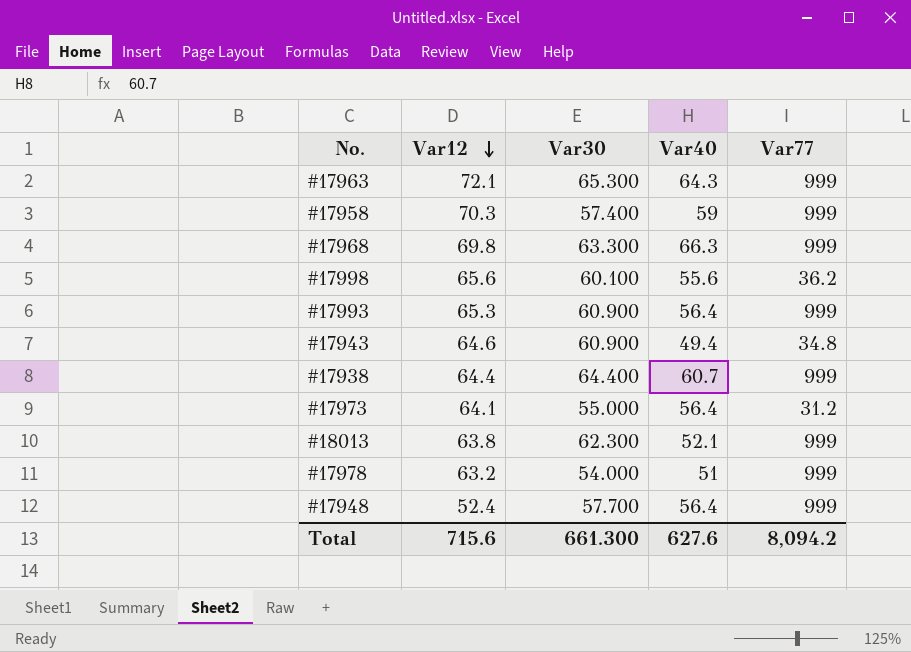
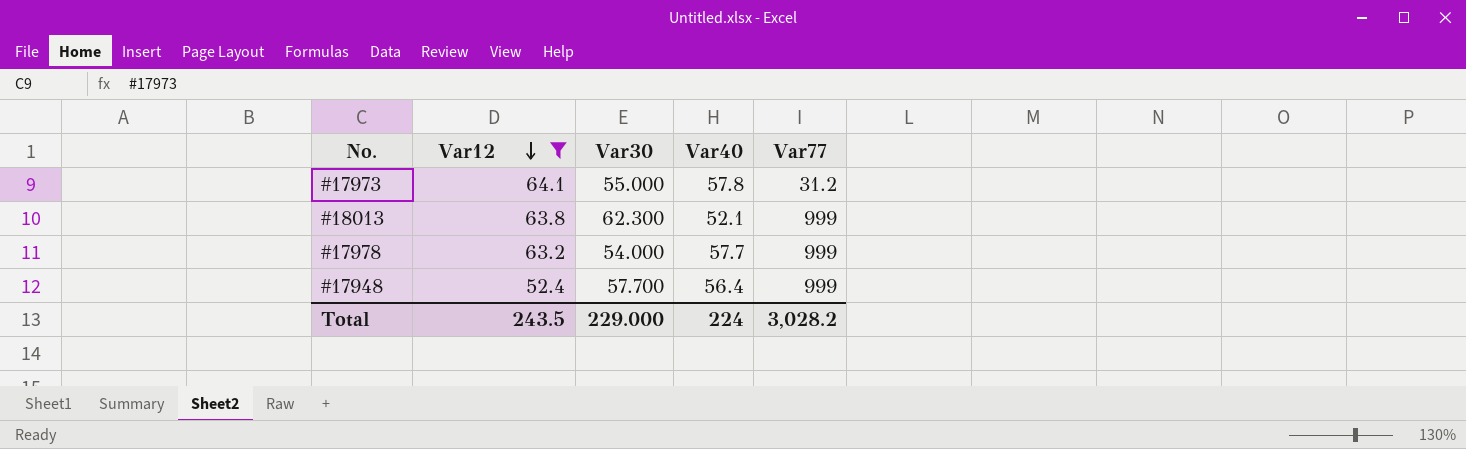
filter: none -> Var12 <= 64.1
#17973 | Var40: 56.4 -> 57.8
#17978 | Var40: 51 -> 57.7
Total | Var12: 715.6 -> 243.5
Total | Var30: 661.300 -> 229.000
Total | Var40: 627.6 -> 224
Total | Var77: 8,094.2 -> 3,028.2

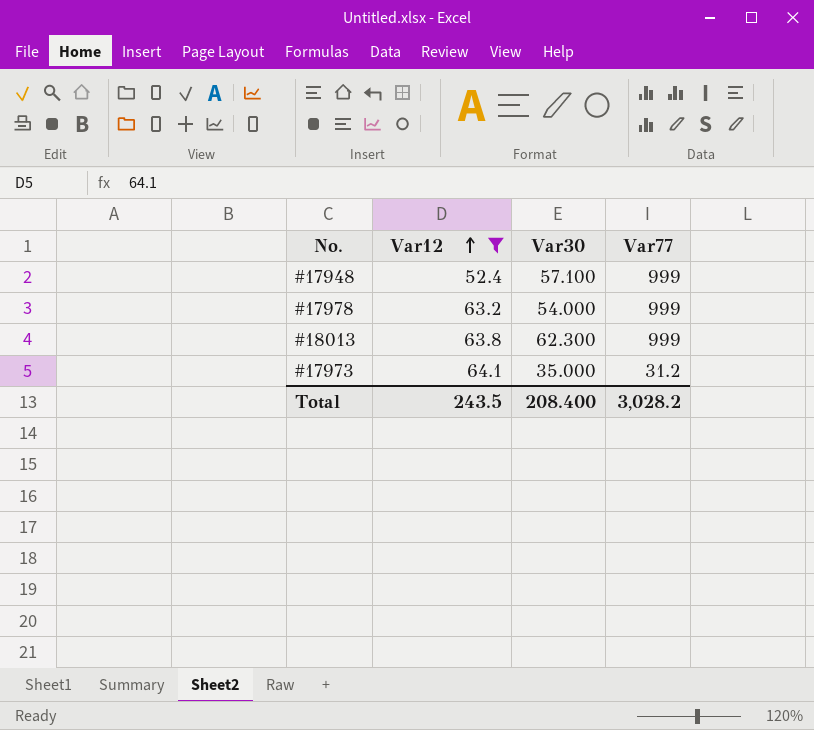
row order: Var12 descending -> Var12 ascending
column Var40 | position: 4 -> none
#17948 | Var30: 57.700 -> 57.100
#17973 | Var30: 55.000 -> 35.000
Total | Var30: 229.000 -> 208.400

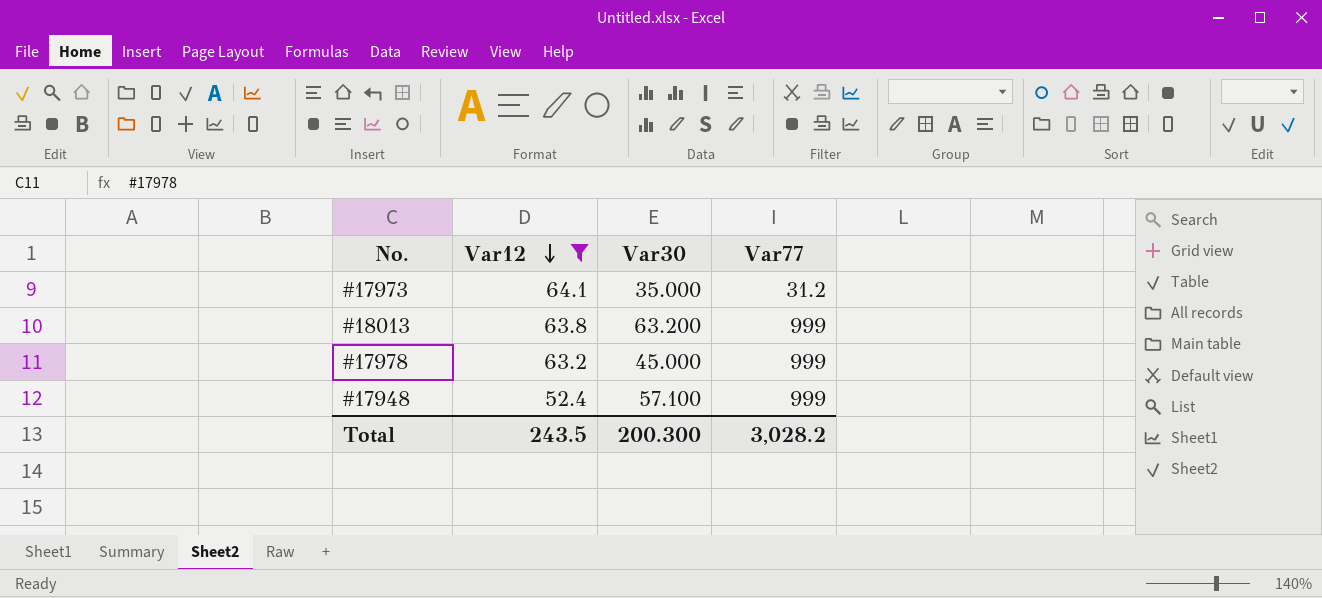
row order: Var12 ascending -> Var12 descending
#18013 | Var30: 62.300 -> 63.200
#17978 | Var30: 54.000 -> 45.000
Total | Var30: 208.400 -> 200.300

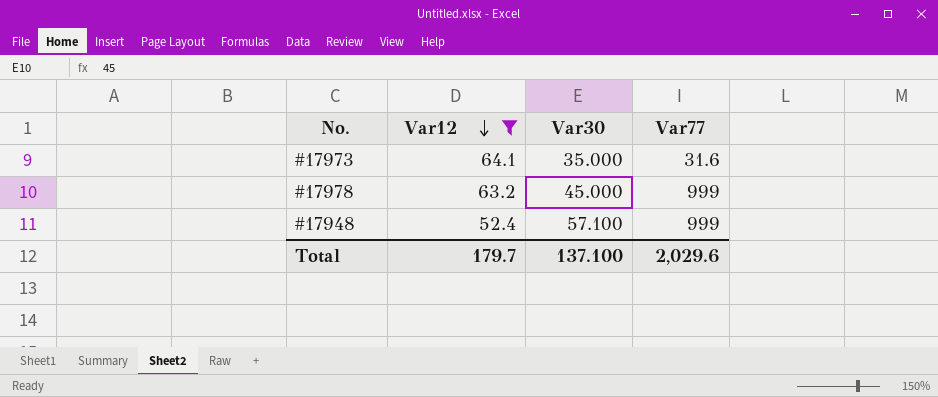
row #18013: 63.8 | 63.200 | 999 -> none
#17973 | Var77: 31.2 -> 31.6
Total | Var12: 243.5 -> 179.7
Total | Var30: 200.300 -> 137.100
Total | Var77: 3,028.2 -> 2,029.6

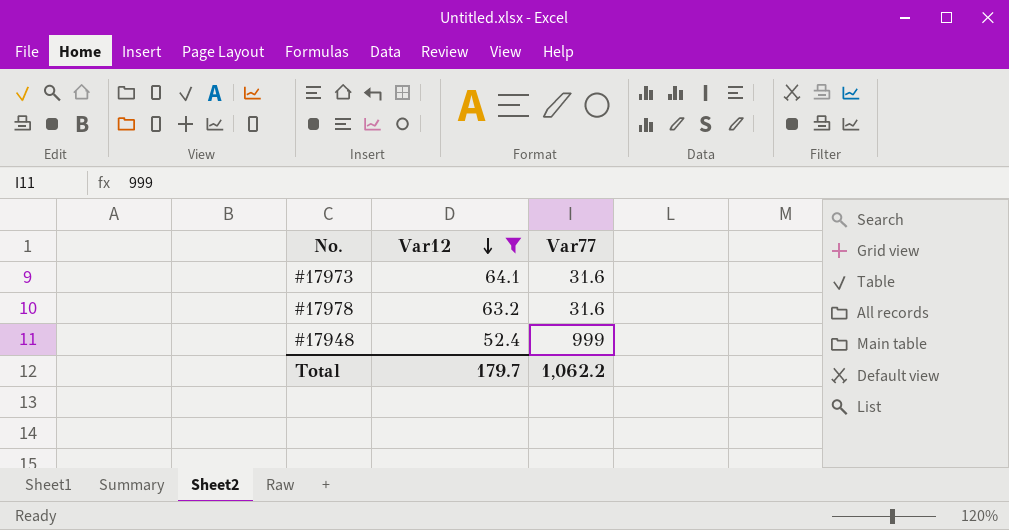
column Var30 | position: 3 -> none
#17978 | Var77: 999 -> 31.6
Total | Var77: 2,029.6 -> 1,062.2

